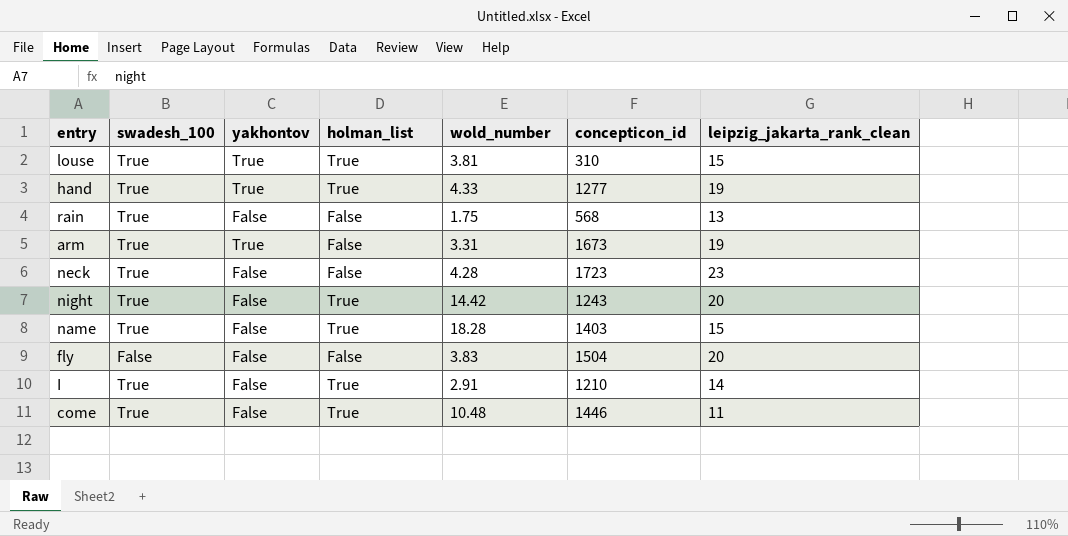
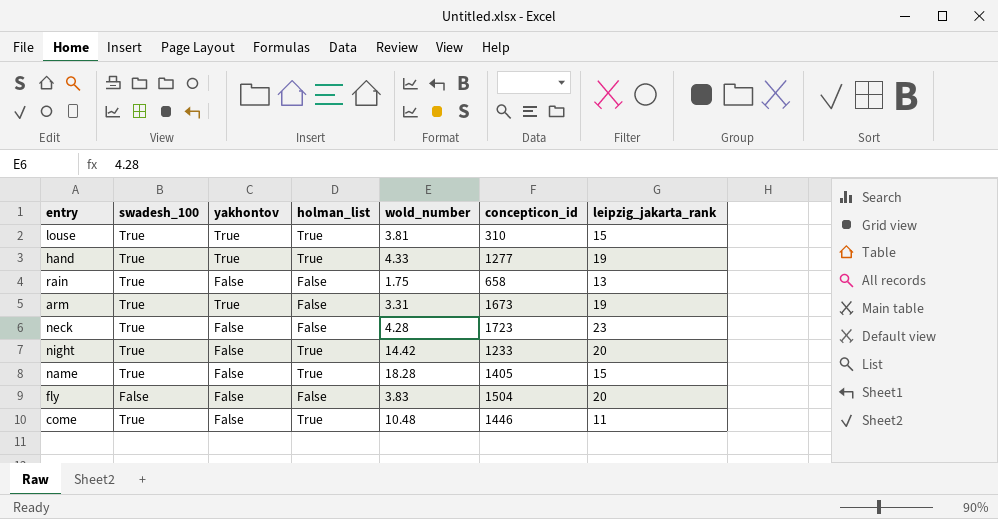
column name: leipzig_jakarta_rank_clean -> leipzig_jakarta_rank
row I: True | False | True | 2.91 | 1210 | 14 -> none
rain | concepticon_id: 568 -> 658
night | concepticon_id: 1243 -> 1233
name | concepticon_id: 1403 -> 1405

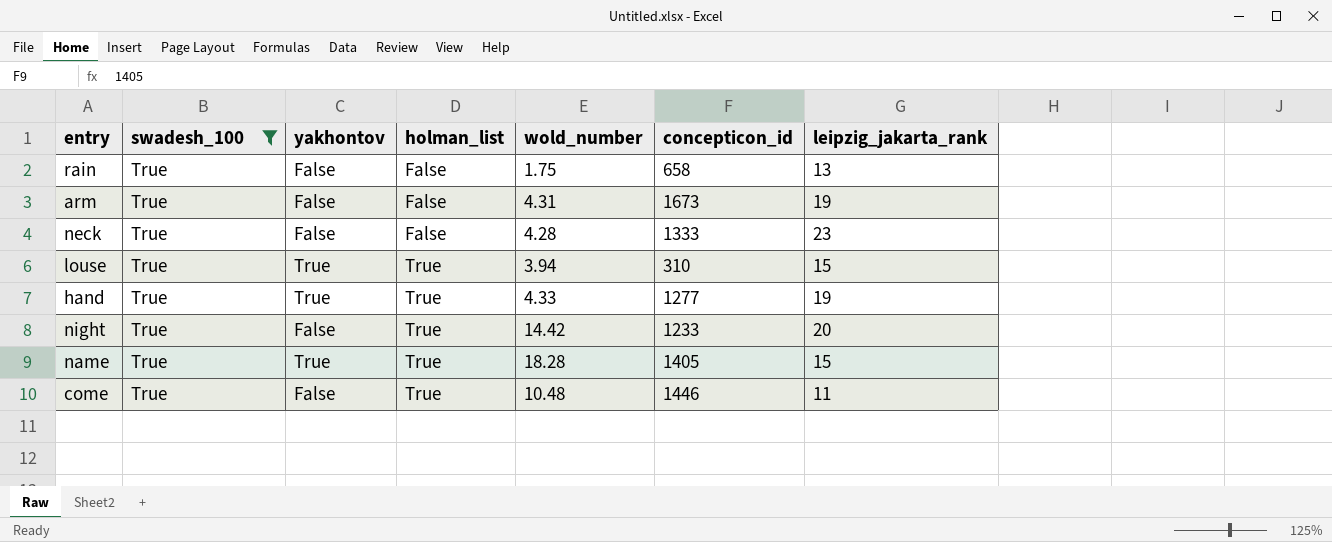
filter: none -> swadesh_100 = True
row order: none -> holman_list ascending
arm | yakhontov: True -> False
arm | wold_number: 3.31 -> 4.31
neck | concepticon_id: 1723 -> 1333
louse | wold_number: 3.81 -> 3.94
name | yakhontov: False -> True

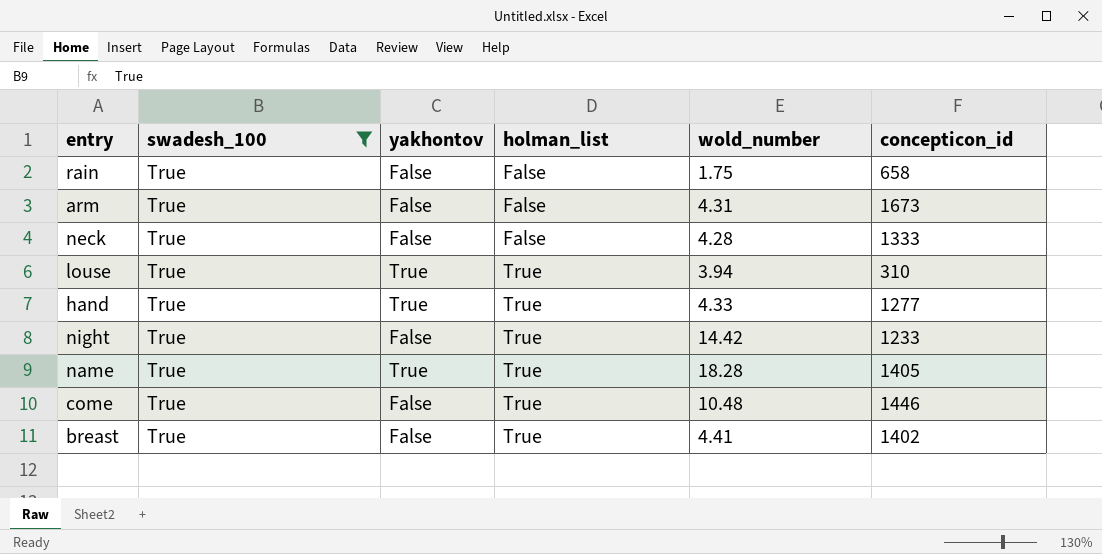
column leipzig_jakarta_rank | position: 7 -> none
row breast: none -> True | False | True | 4.41 | 1402

